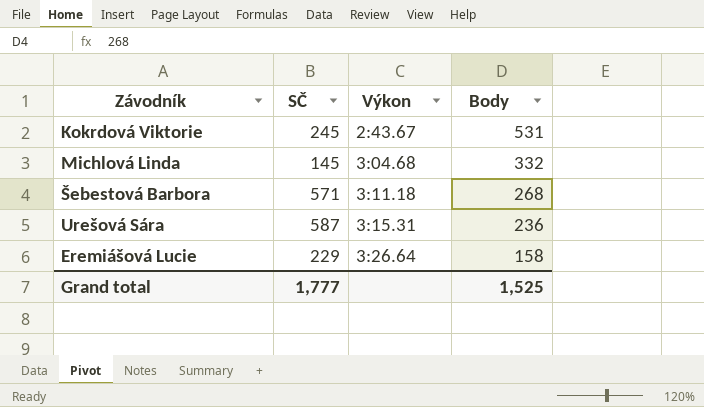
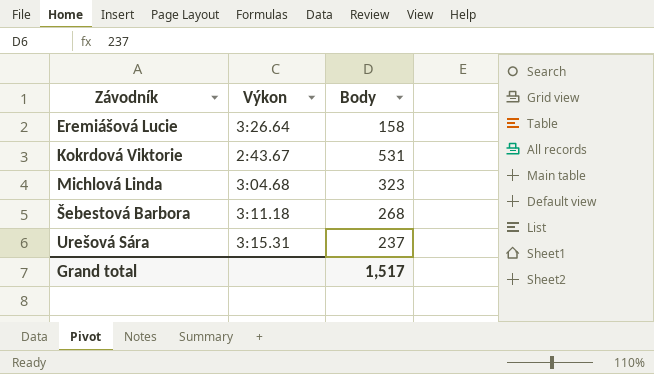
row order: Výkon ascending -> Závodník ascending
column SČ | position: 2 -> none
Michlová Linda | Body: 332 -> 323
Urešová Sára | Body: 236 -> 237
Grand total | Body: 1,525 -> 1,517

